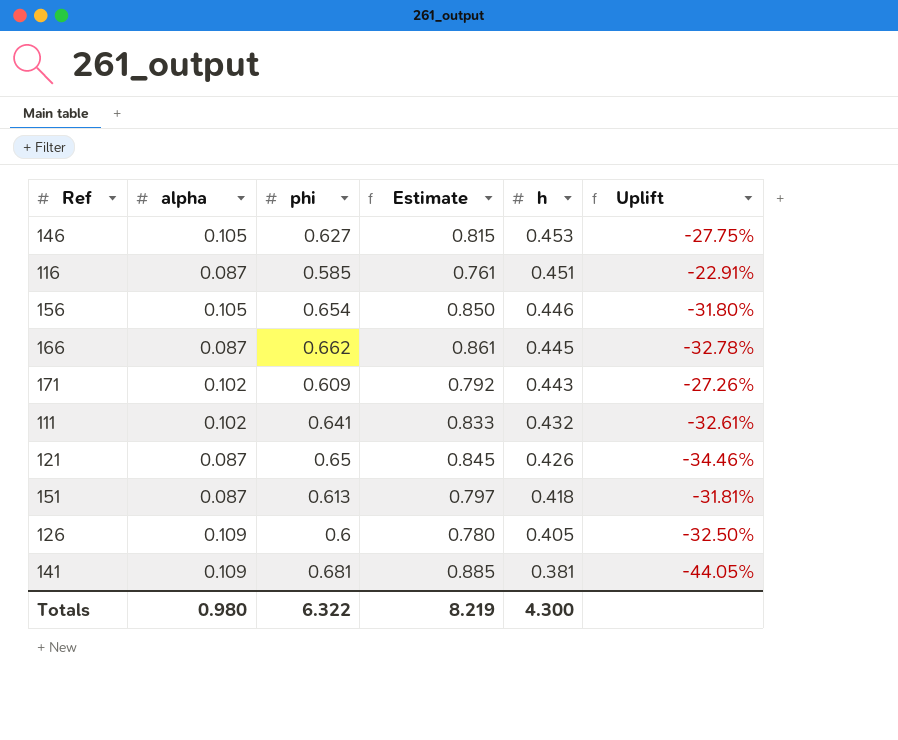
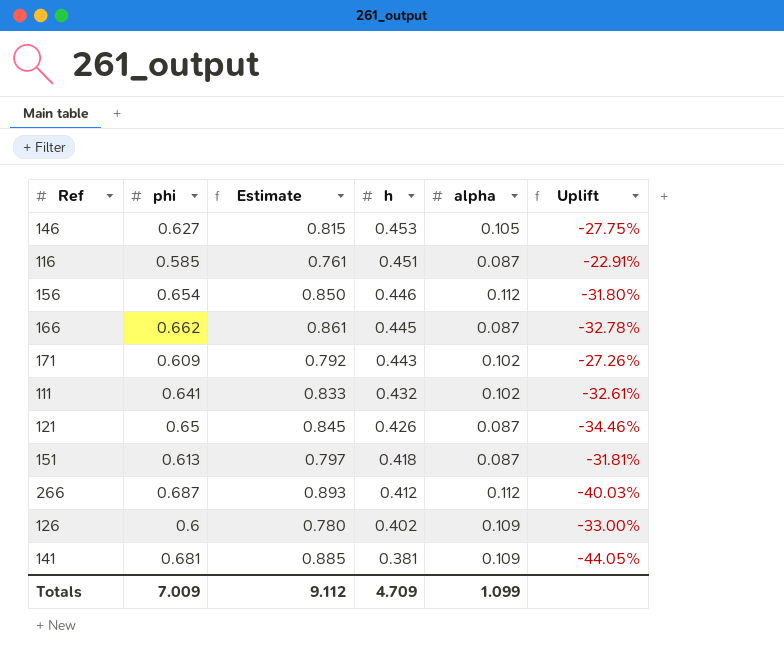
column alpha | position: 2 -> 5
156 | alpha: 0.105 -> 0.112
row 266: none -> 0.687 | 0.893 | 0.412 | 0.112 | -40.03%
126 | h: 0.405 -> 0.402
126 | Uplift: -32.50% -> -33.00%
Totals | phi: 6.322 -> 7.009
Totals | Estimate: 8.219 -> 9.112
Totals | h: 4.300 -> 4.709
Totals | alpha: 0.980 -> 1.099

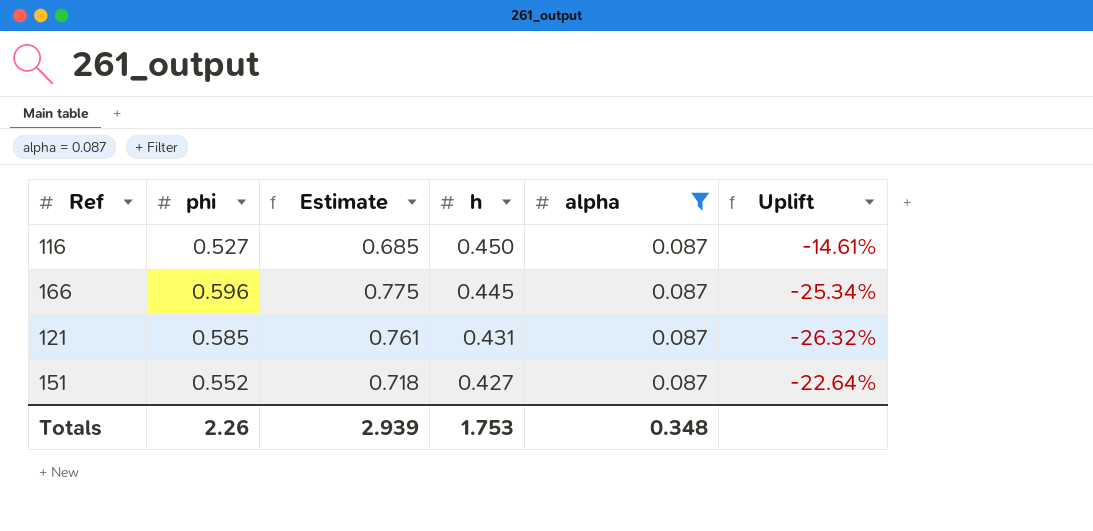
filter: none -> alpha = 0.087
116 | phi: 0.585 -> 0.527
116 | Estimate: 0.761 -> 0.685
116 | h: 0.451 -> 0.450
116 | Uplift: -22.91% -> -14.61%
166 | phi: 0.662 -> 0.596
166 | Estimate: 0.861 -> 0.775
166 | Uplift: -32.78% -> -25.34%
121 | phi: 0.65 -> 0.585
121 | Estimate: 0.845 -> 0.761
121 | h: 0.426 -> 0.431
121 | Uplift: -34.46% -> -26.32%
151 | phi: 0.613 -> 0.552
151 | Estimate: 0.797 -> 0.718
151 | h: 0.418 -> 0.427
151 | Uplift: -31.81% -> -22.64%
Totals | phi: 7.009 -> 2.26
Totals | Estimate: 9.112 -> 2.939
Totals | h: 4.709 -> 1.753
Totals | alpha: 1.099 -> 0.348

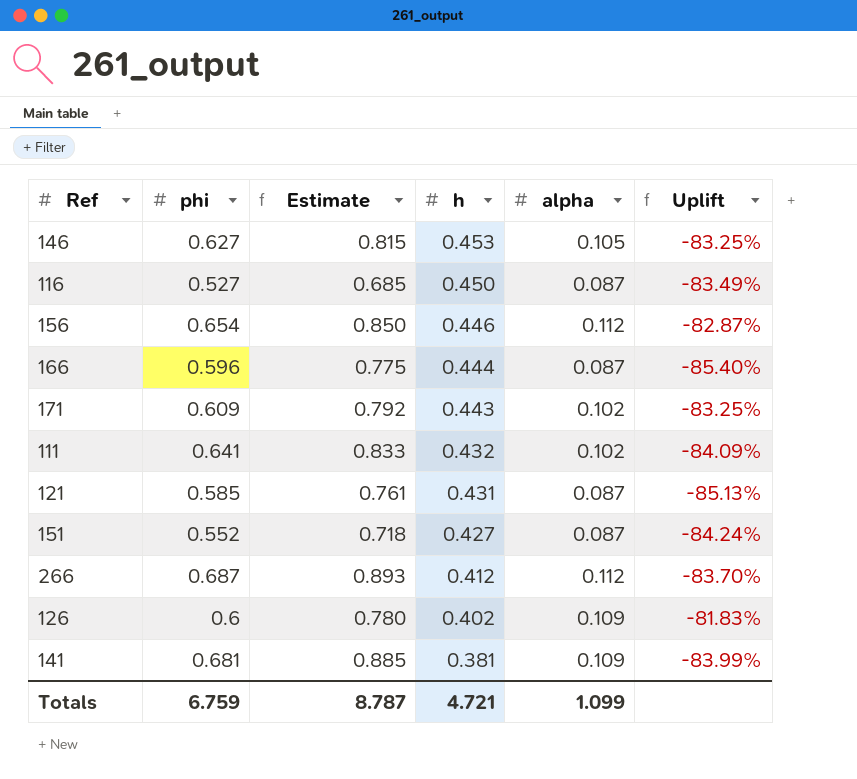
filter: alpha = 0.087 -> none
column Uplift | formula: ([h] - [phi]) / [phi] -> ([alpha] - [phi]) / [phi]
166 | h: 0.445 -> 0.444
Totals | phi: 2.26 -> 6.759
Totals | Estimate: 2.939 -> 8.787
Totals | h: 1.753 -> 4.721
Totals | alpha: 0.348 -> 1.099

